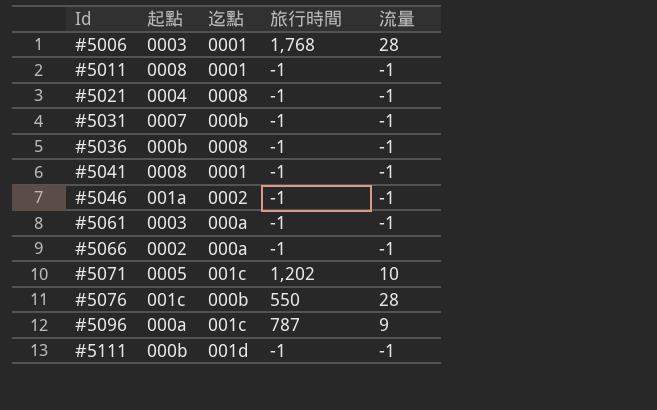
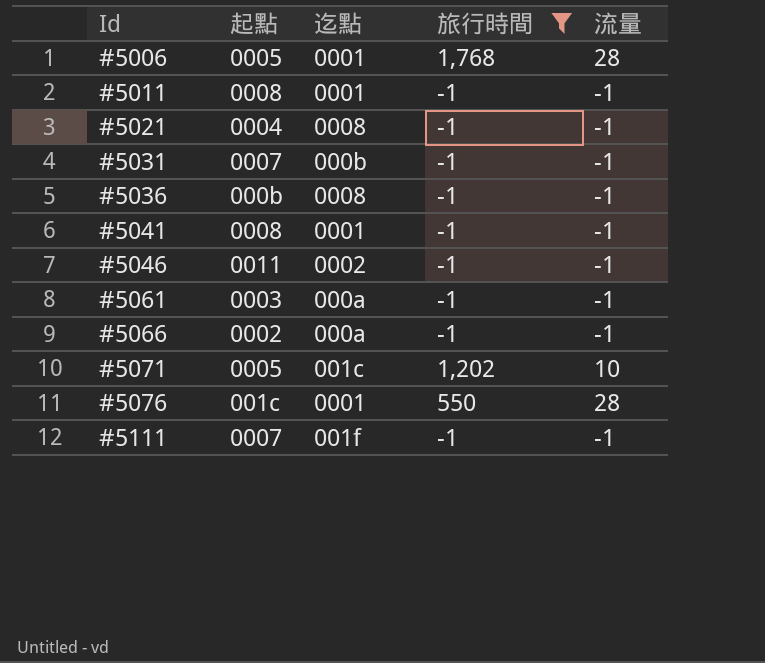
filter: none -> 旅行時間 != 787
#5006 | 起點: 0003 -> 0005
#5046 | 起點: 001a -> 0011
#5076 | 迄點: 000b -> 0001
#5111 | 起點: 000b -> 0007
#5111 | 迄點: 001d -> 001f

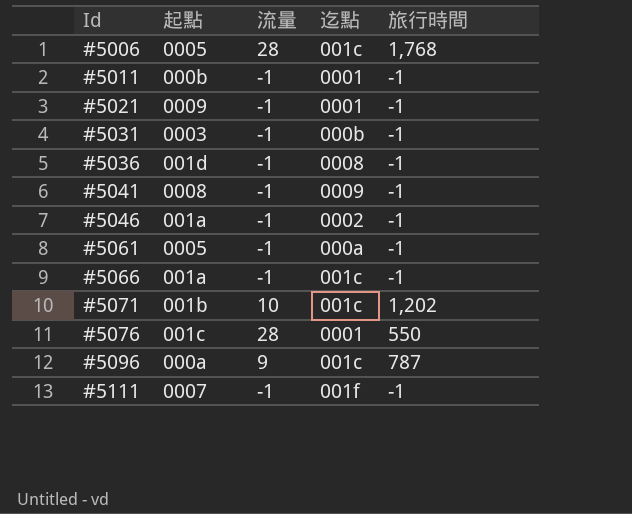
filter: 旅行時間 != 787 -> none
column 流量 | position: 5 -> 3
#5006 | 迄點: 0001 -> 001c
#5011 | 起點: 0008 -> 000b
#5021 | 起點: 0004 -> 0009
#5021 | 迄點: 0008 -> 0001
#5031 | 起點: 0007 -> 0003
#5036 | 起點: 000b -> 001d
#5041 | 迄點: 0001 -> 0009
#5046 | 起點: 0011 -> 001a
#5061 | 起點: 0003 -> 0005
#5066 | 起點: 0002 -> 001a
#5066 | 迄點: 000a -> 001c
#5071 | 起點: 0005 -> 001b

